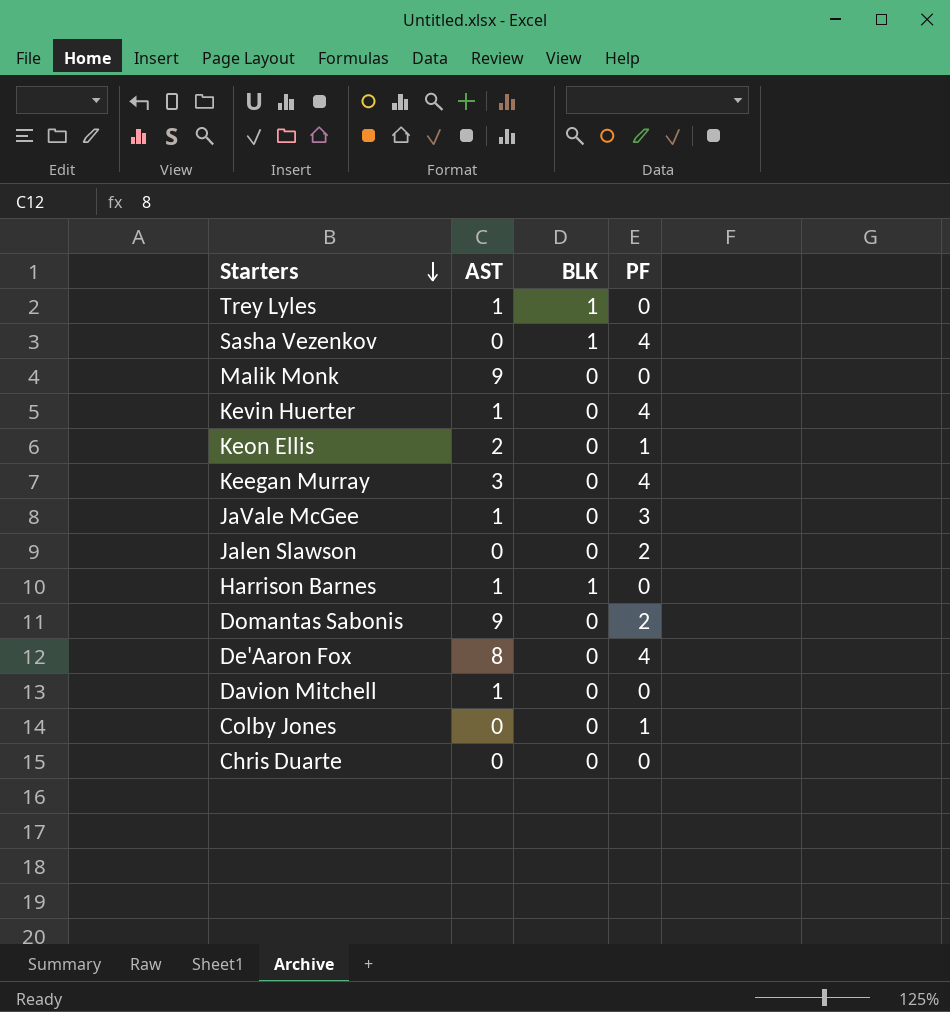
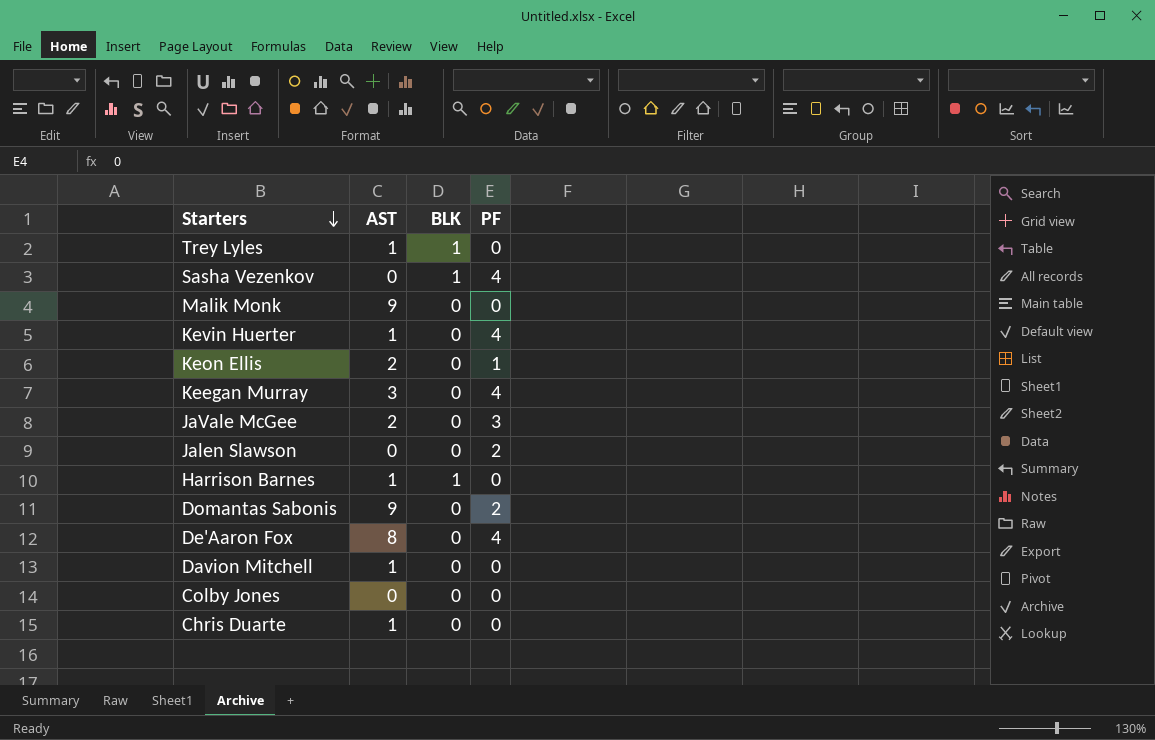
JaVale McGee | AST: 1 -> 2
Colby Jones | PF: 1 -> 0
Chris Duarte | AST: 0 -> 1

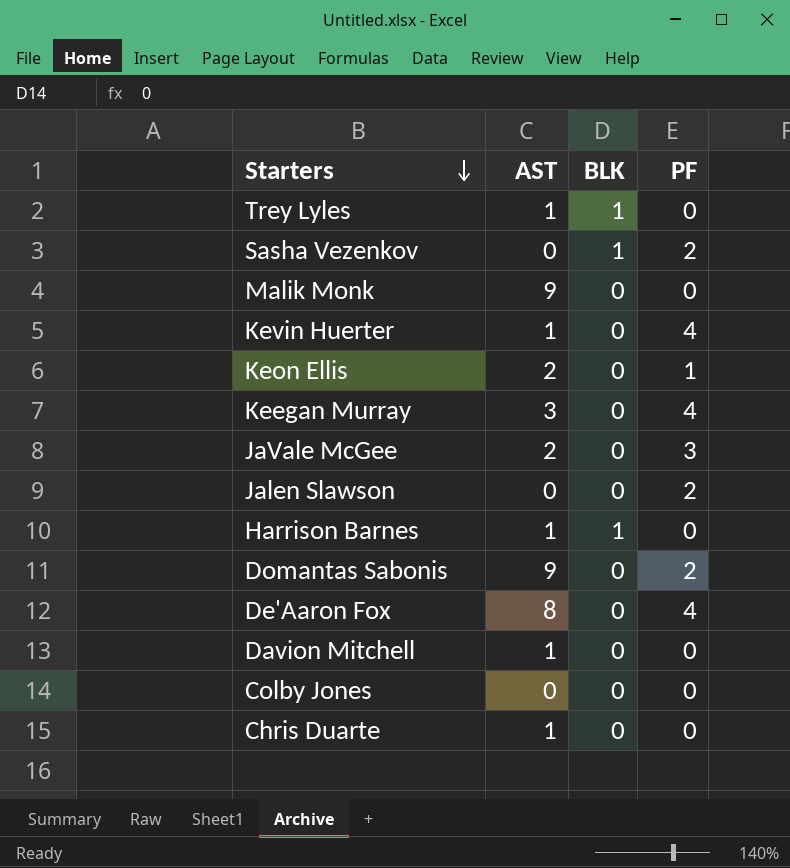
Sasha Vezenkov | PF: 4 -> 2

